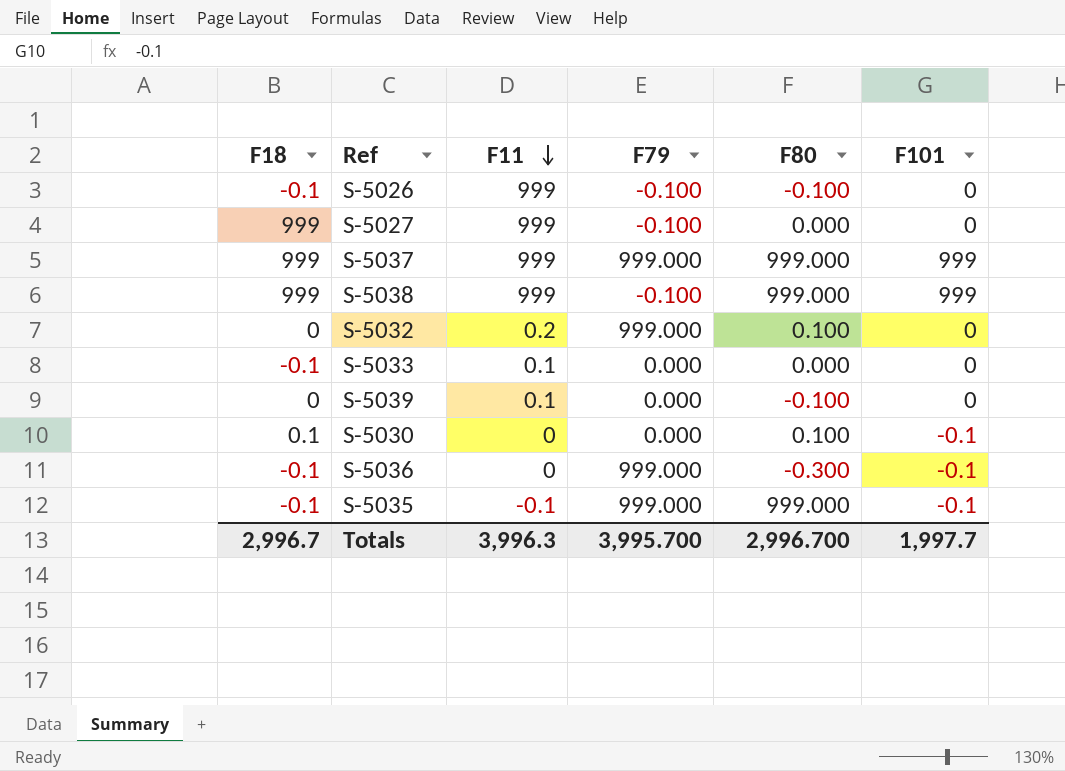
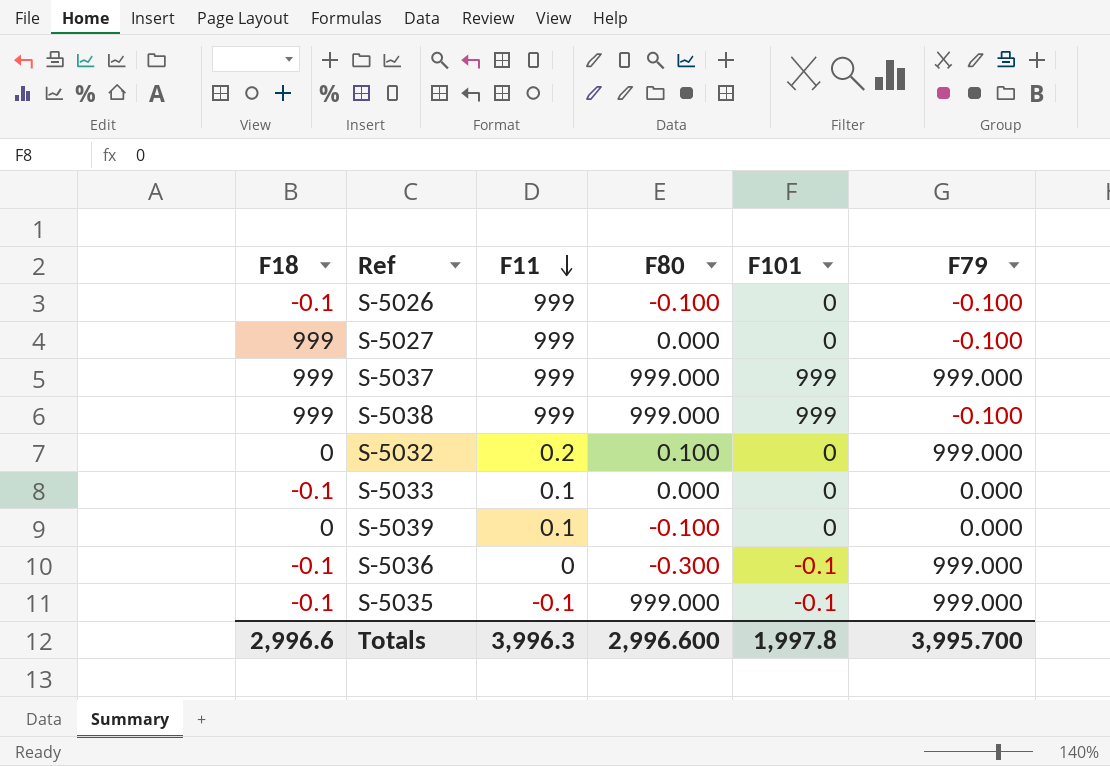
column F79 | position: 4 -> 6
row S-5030: 0.1 | 0 | 0.000 | 0.100 | -0.1 -> none
Totals | F18: 2,996.7 -> 2,996.6
Totals | F80: 2,996.700 -> 2,996.600
Totals | F101: 1,997.7 -> 1,997.8

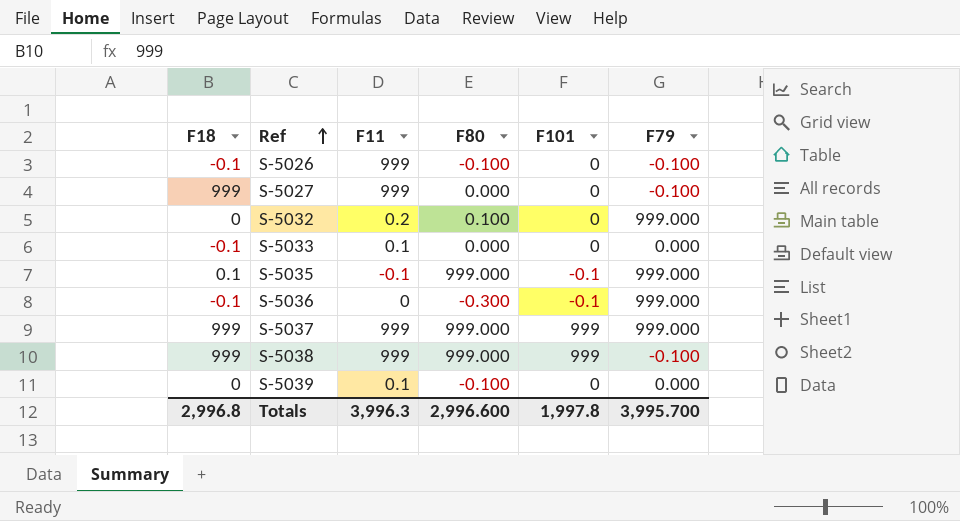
row order: F11 descending -> Ref ascending
S-5035 | F18: -0.1 -> 0.1
Totals | F18: 2,996.6 -> 2,996.8

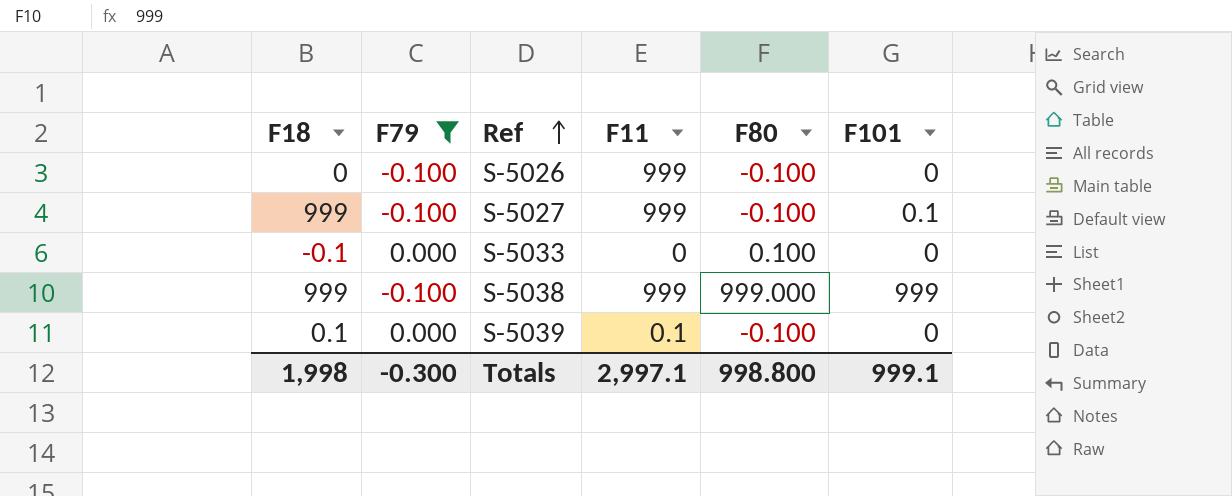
filter: none -> F79 != 999.000
column F79 | position: 6 -> 2
S-5026 | F18: -0.1 -> 0
S-5027 | F80: 0.000 -> -0.100
S-5027 | F101: 0 -> 0.1
S-5033 | F11: 0.1 -> 0
S-5033 | F80: 0.000 -> 0.100
S-5039 | F18: 0 -> 0.1
Totals | F18: 2,996.8 -> 1,998
Totals | F79: 3,995.700 -> -0.300
Totals | F11: 3,996.3 -> 2,997.1
Totals | F80: 2,996.600 -> 998.800
Totals | F101: 1,997.8 -> 999.1

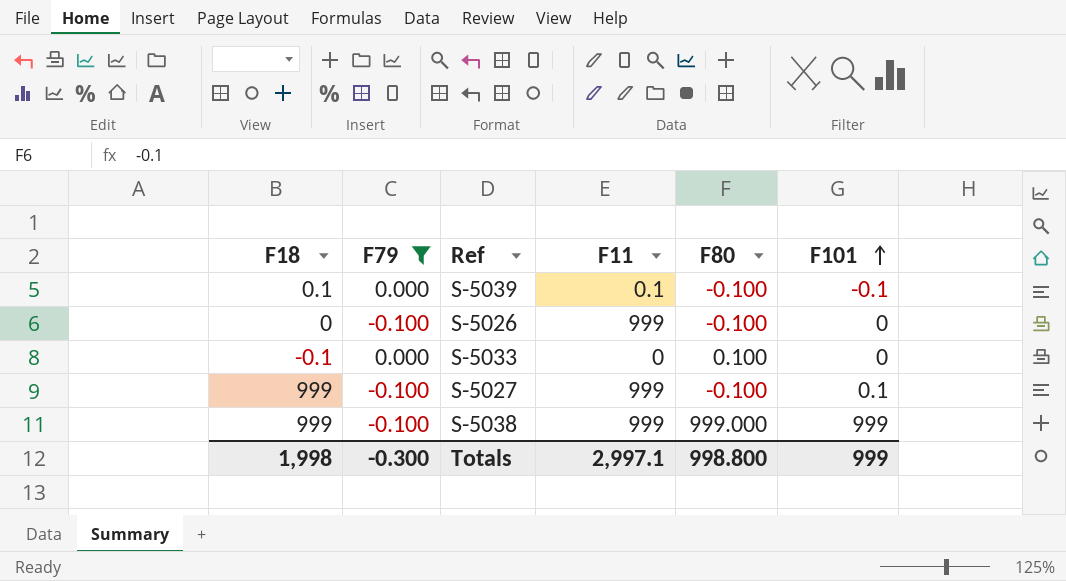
row order: Ref ascending -> F101 ascending
S-5039 | F101: 0 -> -0.1
Totals | F101: 999.1 -> 999

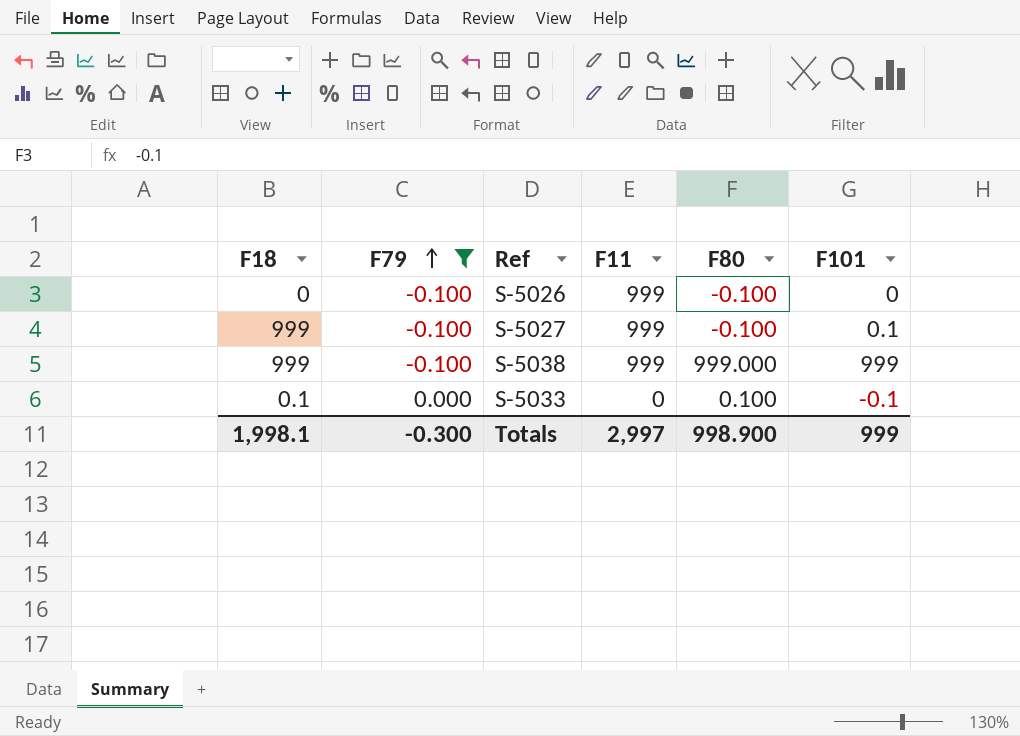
row order: F101 ascending -> F79 ascending
row S-5039: 0.1 | 0.000 | 0.1 | -0.100 | -0.1 -> none
S-5033 | F18: -0.1 -> 0.1
S-5033 | F101: 0 -> -0.1
Totals | F18: 1,998 -> 1,998.1
Totals | F11: 2,997.1 -> 2,997
Totals | F80: 998.800 -> 998.900

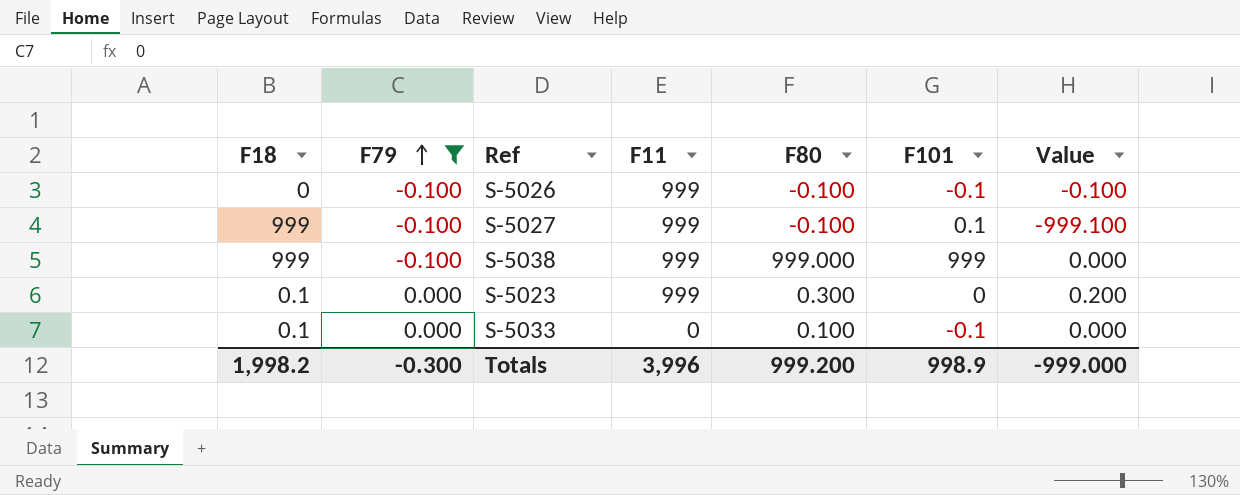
column Value | formula: none -> [F80] - [F18]
S-5026 | F101: 0 -> -0.1
row S-5023: none -> 0.1 | 0.000 | 999 | 0.300 | 0 | 0.200
Totals | F18: 1,998.1 -> 1,998.2
Totals | F11: 2,997 -> 3,996
Totals | F80: 998.900 -> 999.200
Totals | F101: 999 -> 998.9

